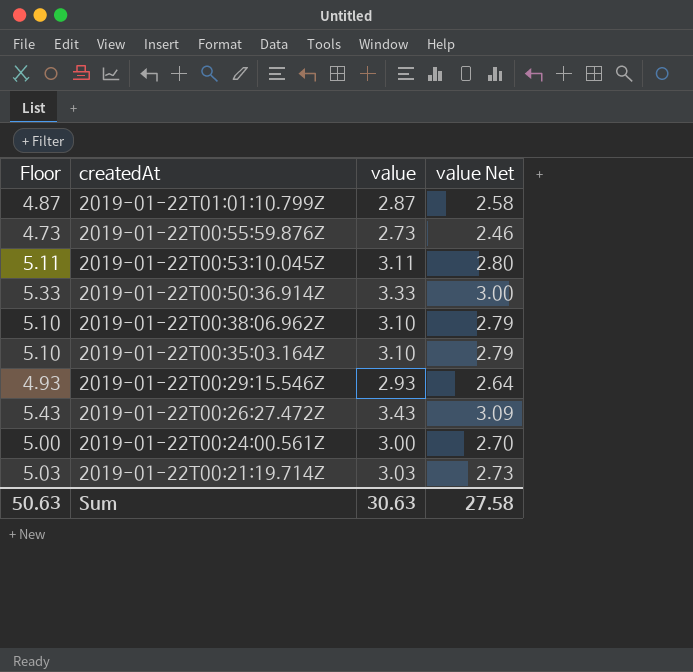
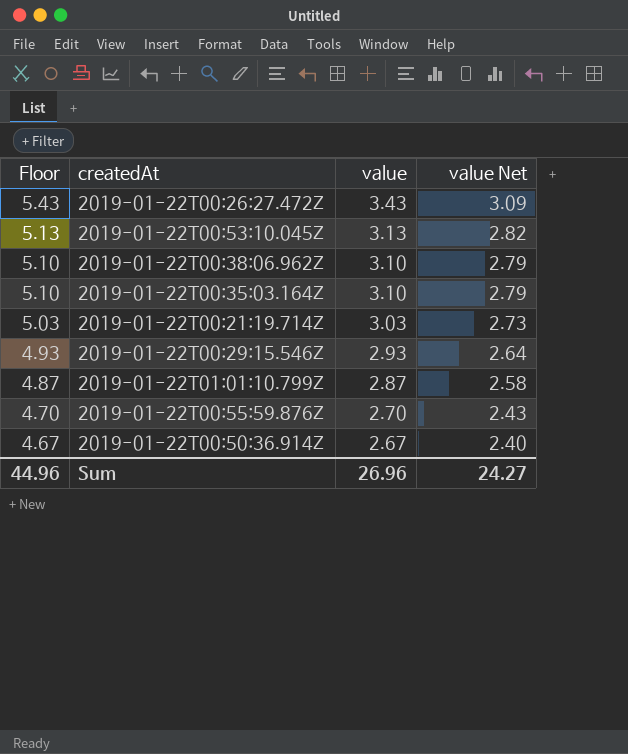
row order: createdAt descending -> Floor descending
row 2019-01-22T00:24:00.561Z: 5.00 | 3.00 | 2.70 -> none
2019-01-22T00:53:10.045Z | Floor: 5.11 -> 5.13
2019-01-22T00:53:10.045Z | value: 3.11 -> 3.13
2019-01-22T00:53:10.045Z | value Net: 2.80 -> 2.82
2019-01-22T00:55:59.876Z | Floor: 4.73 -> 4.70
2019-01-22T00:55:59.876Z | value: 2.73 -> 2.70
2019-01-22T00:55:59.876Z | value Net: 2.46 -> 2.43
2019-01-22T00:50:36.914Z | Floor: 5.33 -> 4.67
2019-01-22T00:50:36.914Z | value: 3.33 -> 2.67
2019-01-22T00:50:36.914Z | value Net: 3.00 -> 2.40
Sum | Floor: 50.63 -> 44.96
Sum | value: 30.63 -> 26.96
Sum | value Net: 27.58 -> 24.27

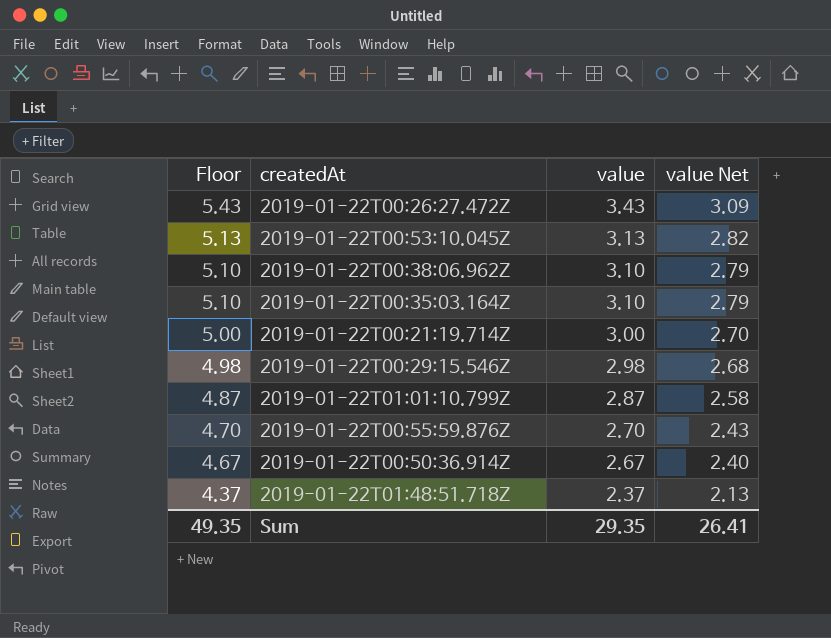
2019-01-22T00:21:19.714Z | Floor: 5.03 -> 5.00
2019-01-22T00:21:19.714Z | value: 3.03 -> 3.00
2019-01-22T00:21:19.714Z | value Net: 2.73 -> 2.70
2019-01-22T00:29:15.546Z | Floor: 4.93 -> 4.98
2019-01-22T00:29:15.546Z | value: 2.93 -> 2.98
2019-01-22T00:29:15.546Z | value Net: 2.64 -> 2.68
row 2019-01-22T01:48:51.718Z: none -> 4.37 | 2.37 | 2.13
Sum | Floor: 44.96 -> 49.35
Sum | value: 26.96 -> 29.35
Sum | value Net: 24.27 -> 26.41

